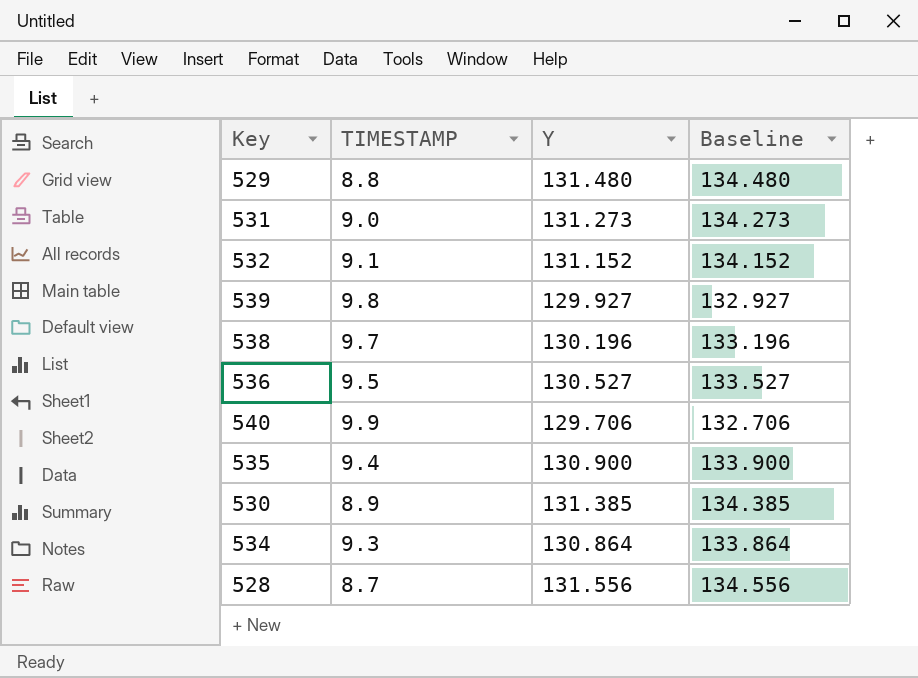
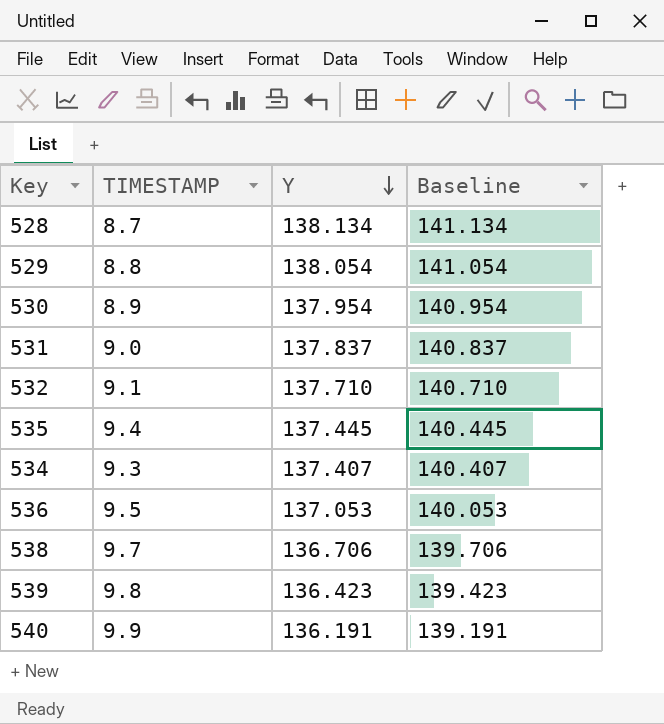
row order: none -> Y descending
528 | Y: 131.556 -> 138.134
528 | Baseline: 134.556 -> 141.134
529 | Y: 131.480 -> 138.054
529 | Baseline: 134.480 -> 141.054
530 | Y: 131.385 -> 137.954
530 | Baseline: 134.385 -> 140.954
531 | Y: 131.273 -> 137.837
531 | Baseline: 134.273 -> 140.837
532 | Y: 131.152 -> 137.710
532 | Baseline: 134.152 -> 140.710
535 | Y: 130.900 -> 137.445
535 | Baseline: 133.900 -> 140.445
534 | Y: 130.864 -> 137.407
534 | Baseline: 133.864 -> 140.407
536 | Y: 130.527 -> 137.053
536 | Baseline: 133.527 -> 140.053
538 | Y: 130.196 -> 136.706
538 | Baseline: 133.196 -> 139.706
539 | Y: 129.927 -> 136.423
539 | Baseline: 132.927 -> 139.423
540 | Y: 129.706 -> 136.191
540 | Baseline: 132.706 -> 139.191

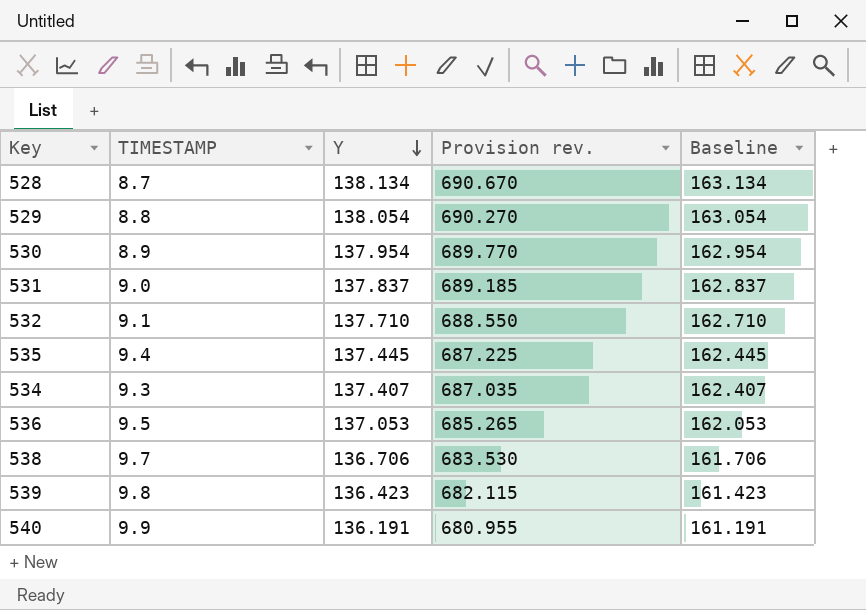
column Provision rev. | formula: none -> [Y] * 5
column Baseline | formula: [Y] + 3 -> [Y] + 25

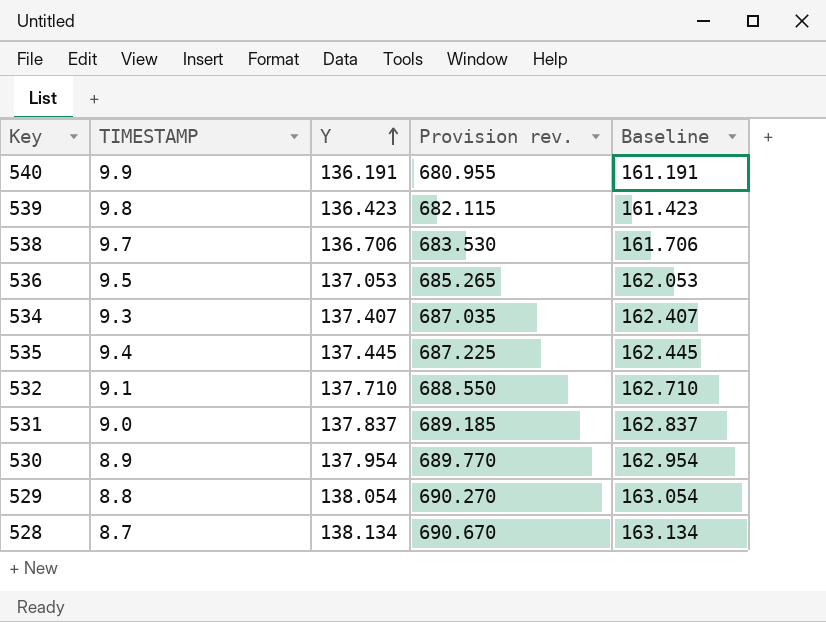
row order: Y descending -> Y ascending

